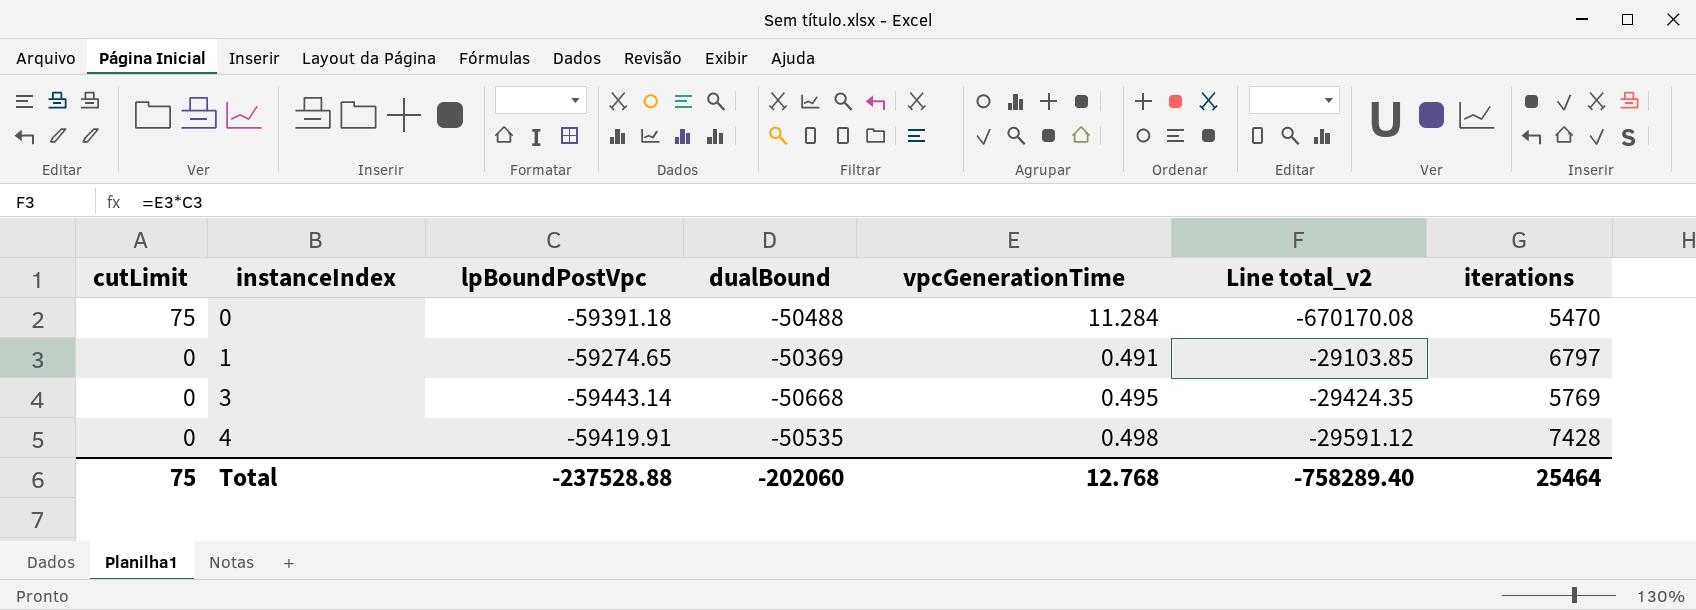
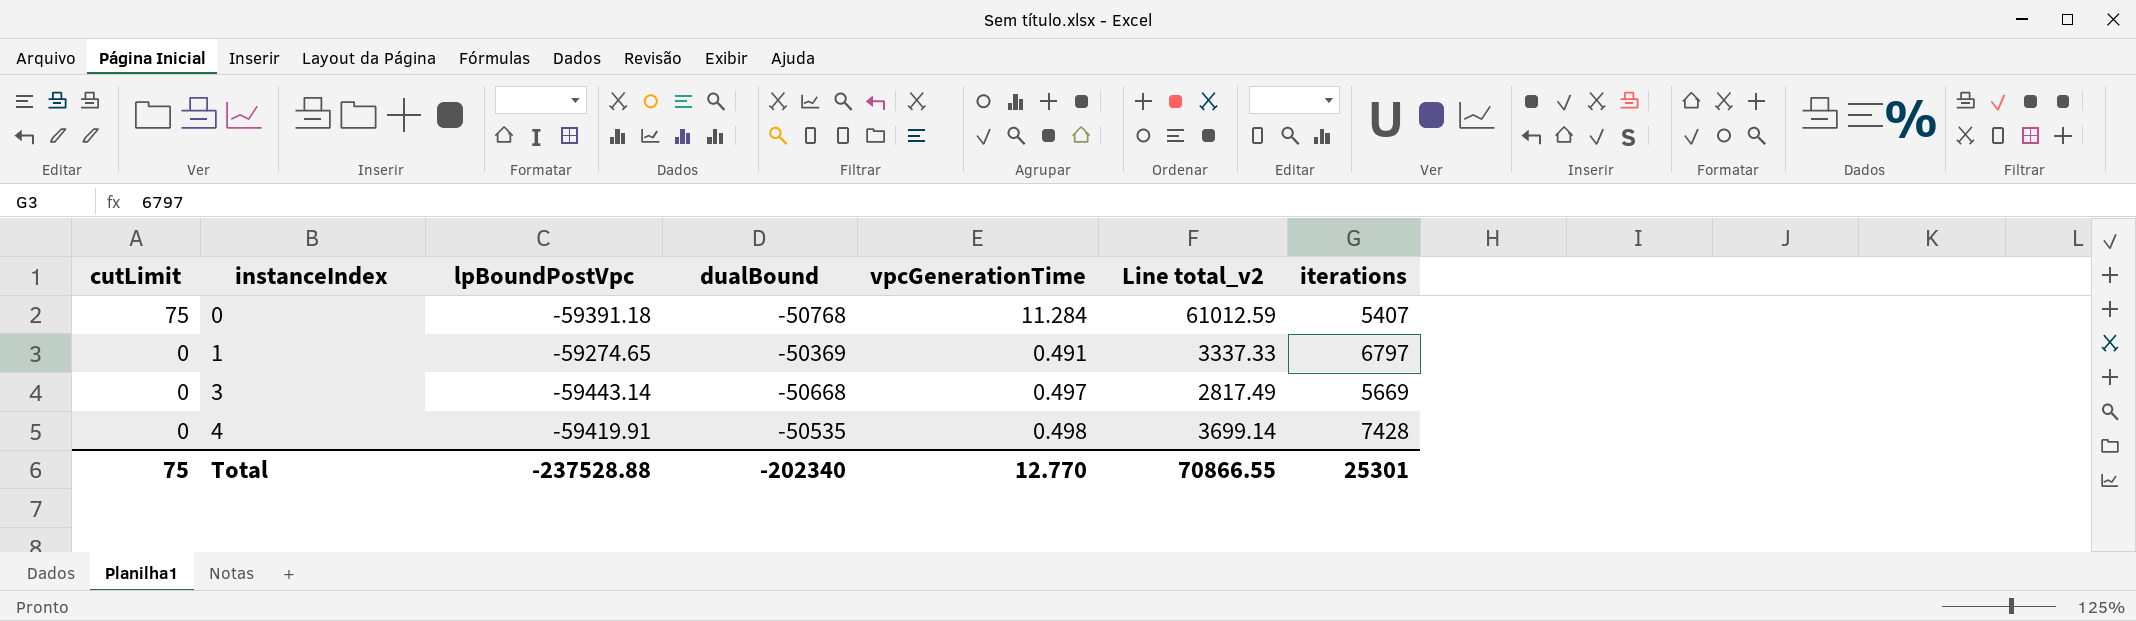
column Line total_v2 | formula: [lpBoundPostVpc] * [vpcGenerationTime] -> [vpcGenerationTime] * [iterations]
0 | dualBound: -50488 -> -50768
0 | iterations: 5470 -> 5407
3 | vpcGenerationTime: 0.495 -> 0.497
3 | iterations: 5769 -> 5669
Total | dualBound: -202060 -> -202340
Total | vpcGenerationTime: 12.768 -> 12.770
Total | Line total_v2: -758289.40 -> 70866.55
Total | iterations: 25464 -> 25301

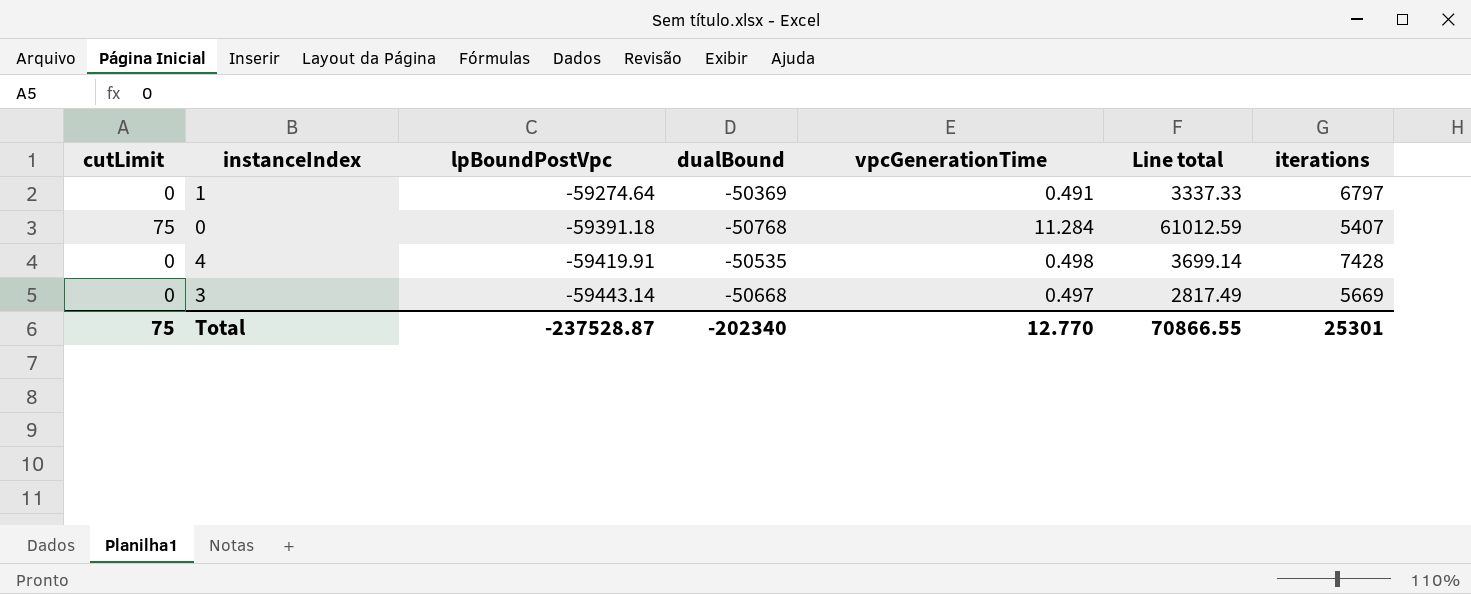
row order: cutLimit descending -> lpBoundPostVpc descending
column name: Line total_v2 -> Line total
1 | lpBoundPostVpc: -59274.65 -> -59274.64
Total | lpBoundPostVpc: -237528.88 -> -237528.87

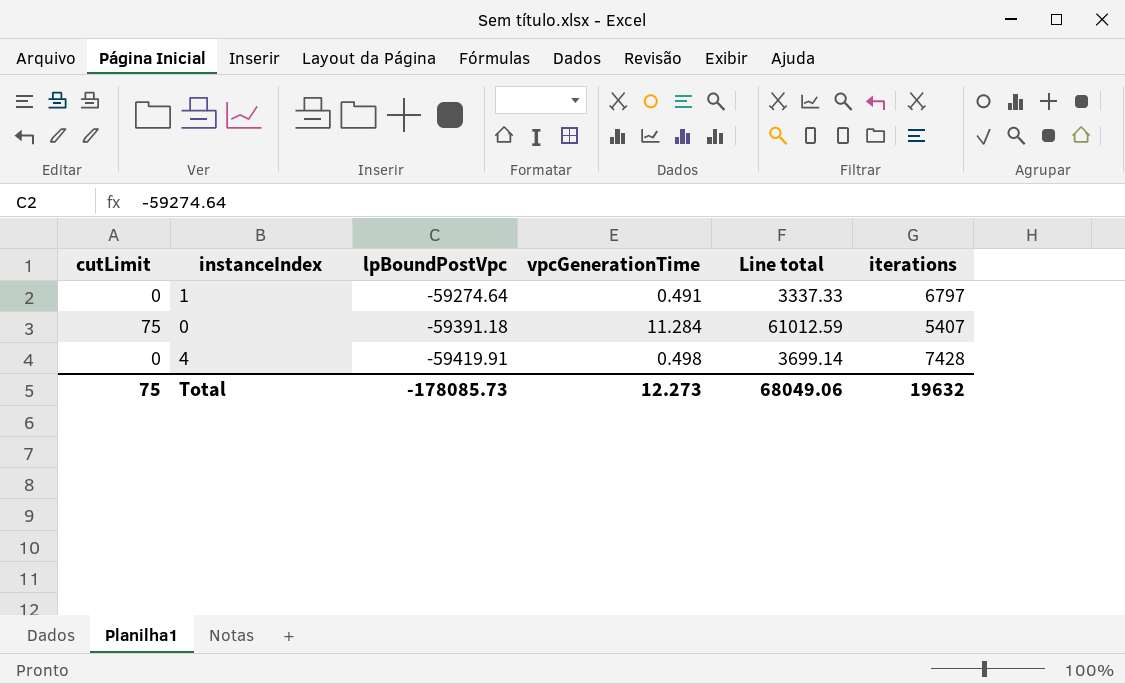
column dualBound | position: 4 -> none
row 3: 0 | -59443.14 | -50668 | 0.497 | 2817.49 | 5669 -> none
Total | lpBoundPostVpc: -237528.87 -> -178085.73
Total | vpcGenerationTime: 12.770 -> 12.273
Total | Line total: 70866.55 -> 68049.06
Total | iterations: 25301 -> 19632

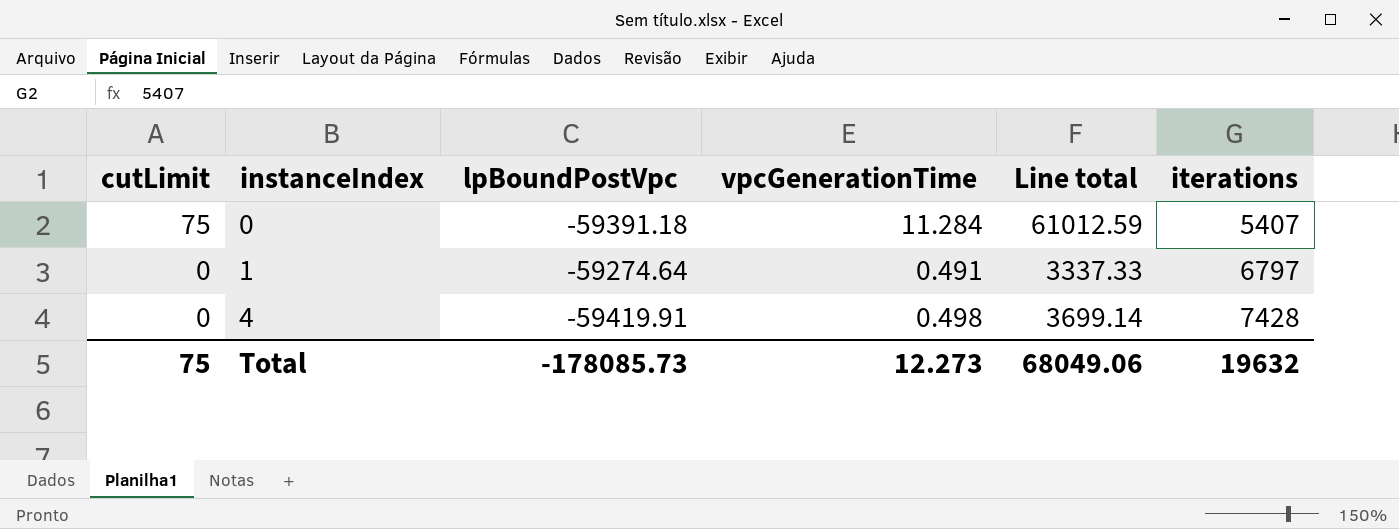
row order: lpBoundPostVpc descending -> cutLimit descending

